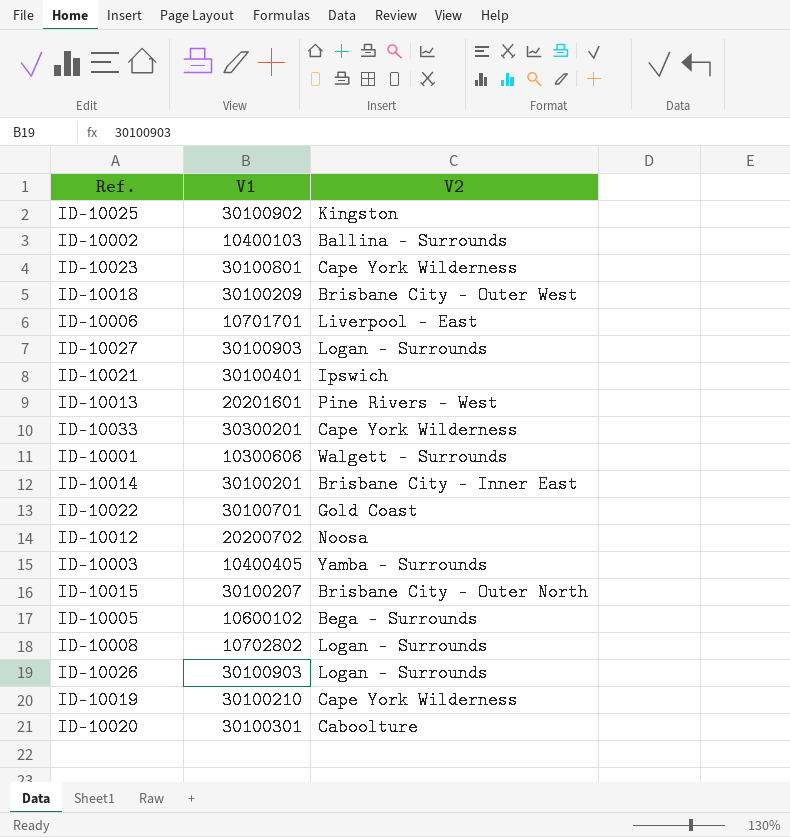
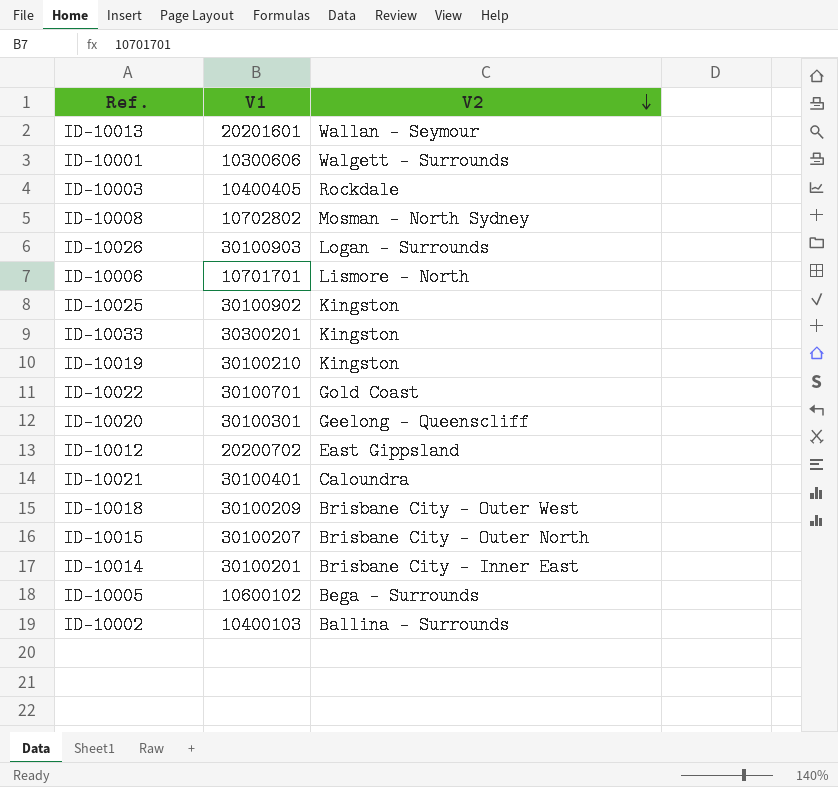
row order: none -> V2 descending
row ID-10023: 30100801 | Cape York Wilderness -> none
row ID-10027: 30100903 | Logan - Surrounds -> none
ID-10013 | V2: Pine Rivers - West -> Wallan - Seymour
ID-10003 | V2: Yamba - Surrounds -> Rockdale
ID-10008 | V2: Logan - Surrounds -> Mosman - North Sydney
ID-10006 | V2: Liverpool - East -> Lismore - North
ID-10033 | V2: Cape York Wilderness -> Kingston
ID-10019 | V2: Cape York Wilderness -> Kingston
ID-10020 | V2: Caboolture -> Geelong - Queenscliff
ID-10012 | V2: Noosa -> East Gippsland
ID-10021 | V2: Ipswich -> Caloundra

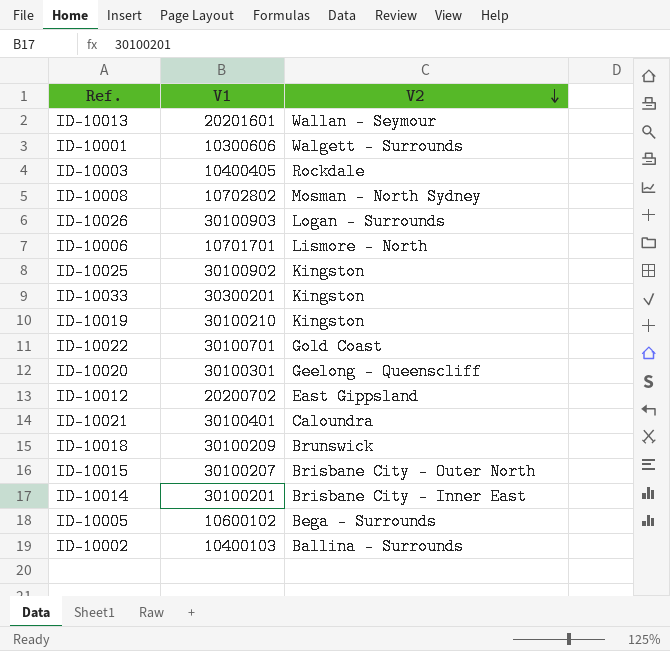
ID-10018 | V2: Brisbane City - Outer West -> Brunswick

